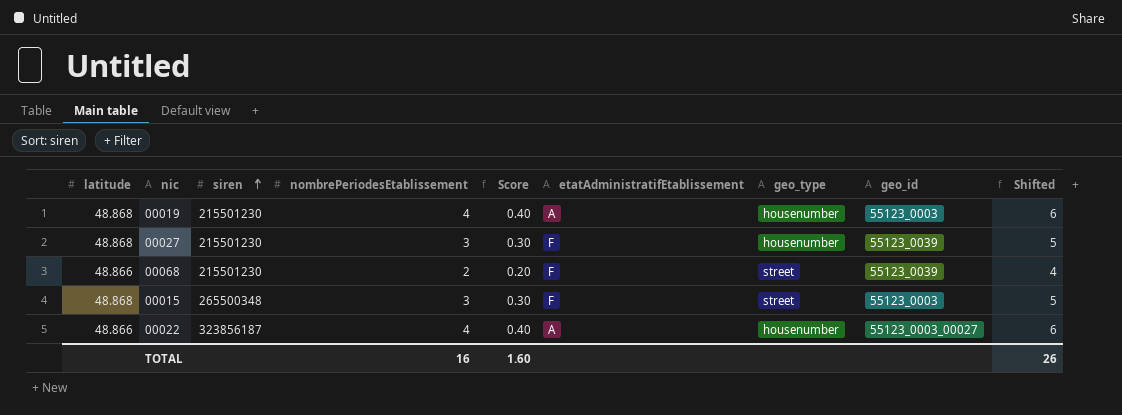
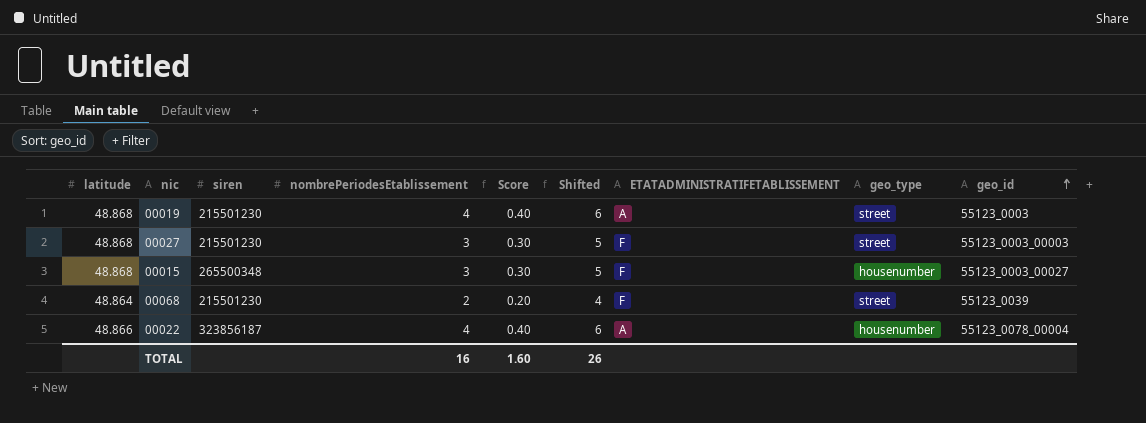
row order: siren ascending -> geo_id ascending
column Shifted | position: 9 -> 6
column name: etatAdministratifEtablissement -> ETATADMINISTRATIFETABLISSEMENT
00019 | geo_type: housenumber -> street
00027 | geo_type: housenumber -> street
00027 | geo_id: 55123_0039 -> 55123_0003_00003
00015 | geo_type: street -> housenumber
00015 | geo_id: 55123_0003 -> 55123_0003_00027
00068 | latitude: 48.866 -> 48.864
00022 | geo_id: 55123_0003_00027 -> 55123_0078_00004

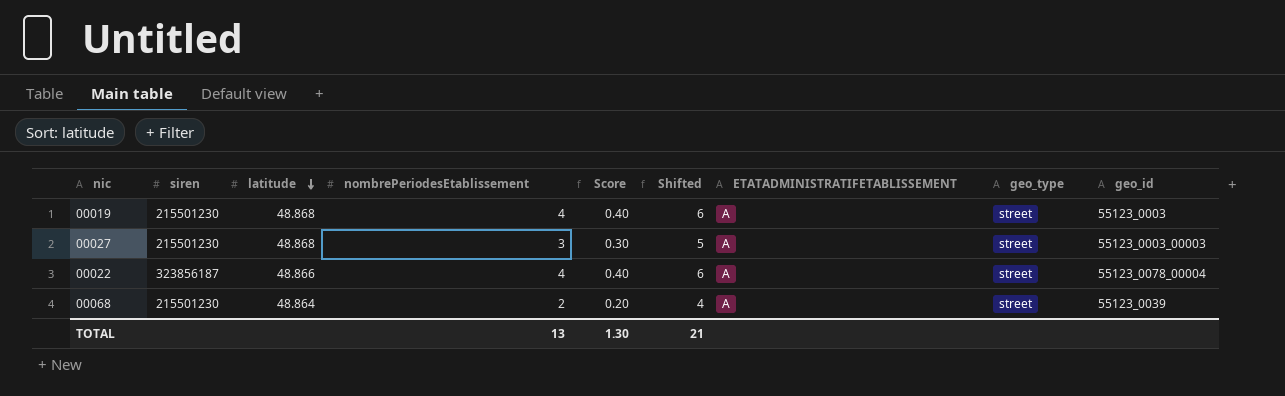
row order: geo_id ascending -> latitude descending
column latitude | position: 1 -> 3
row 00015: 48.868 | 265500348 | 3 | 0.30 | 5 | F | housenumber | 55123_0003_00027 -> none
00027 | ETATADMINISTRATIFETABLISSEMENT: F -> A
00022 | geo_type: housenumber -> street
00068 | ETATADMINISTRATIFETABLISSEMENT: F -> A
TOTAL | nombrePeriodesEtablissement: 16 -> 13
TOTAL | Score: 1.60 -> 1.30
TOTAL | Shifted: 26 -> 21

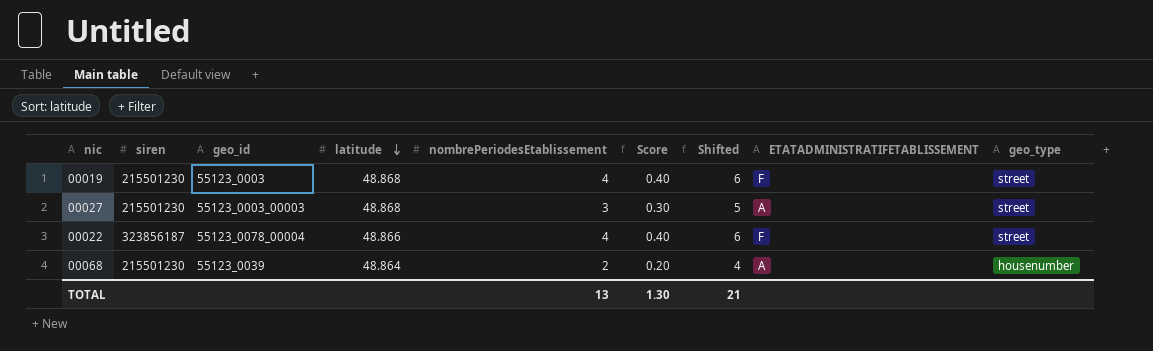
column geo_id | position: 9 -> 3
00019 | ETATADMINISTRATIFETABLISSEMENT: A -> F
00022 | ETATADMINISTRATIFETABLISSEMENT: A -> F
00068 | geo_type: street -> housenumber

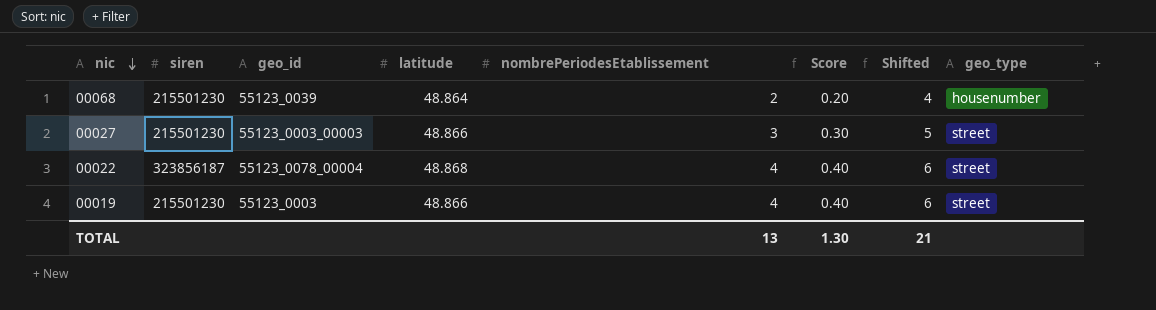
row order: latitude descending -> nic descending
column ETATADMINISTRATIFETABLISSEMENT | position: 8 -> none
00027 | latitude: 48.868 -> 48.866
00022 | latitude: 48.866 -> 48.868
00019 | latitude: 48.868 -> 48.866

